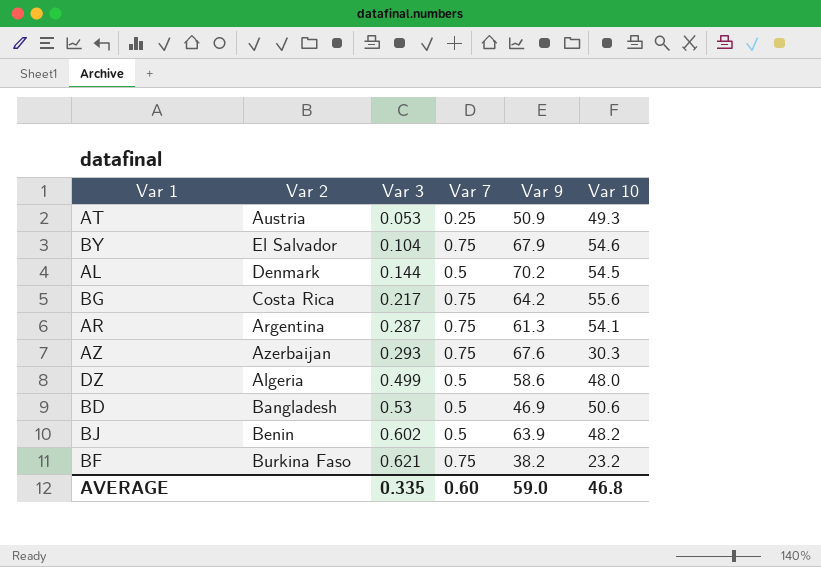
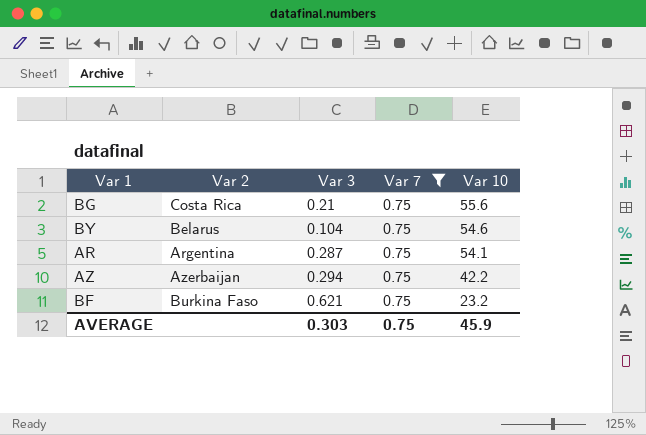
filter: none -> Var 7 = 0.75
row order: Var 3 ascending -> Var 10 descending
column Var 9 | position: 5 -> none
BG | Var 3: 0.217 -> 0.21
BY | Var 2: El Salvador -> Belarus
AZ | Var 3: 0.293 -> 0.294
AZ | Var 10: 30.3 -> 42.2
AVERAGE | Var 3: 0.335 -> 0.303
AVERAGE | Var 7: 0.60 -> 0.75
AVERAGE | Var 10: 46.8 -> 45.9

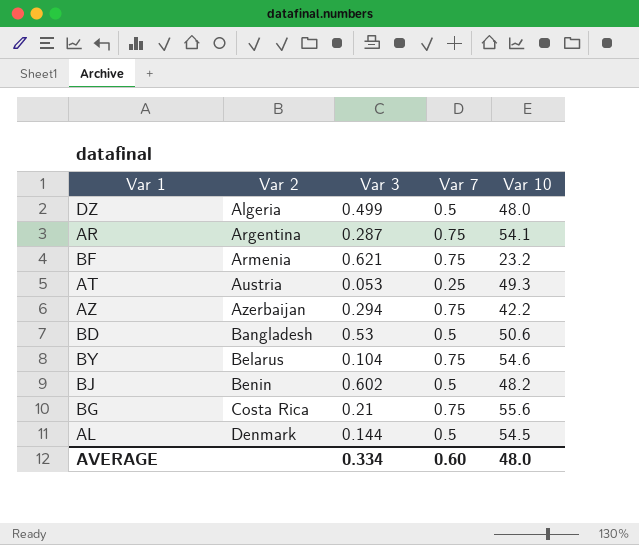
filter: Var 7 = 0.75 -> none
row order: Var 10 descending -> Var 2 ascending
BF | Var 2: Burkina Faso -> Armenia
AVERAGE | Var 3: 0.303 -> 0.334
AVERAGE | Var 7: 0.75 -> 0.60
AVERAGE | Var 10: 45.9 -> 48.0

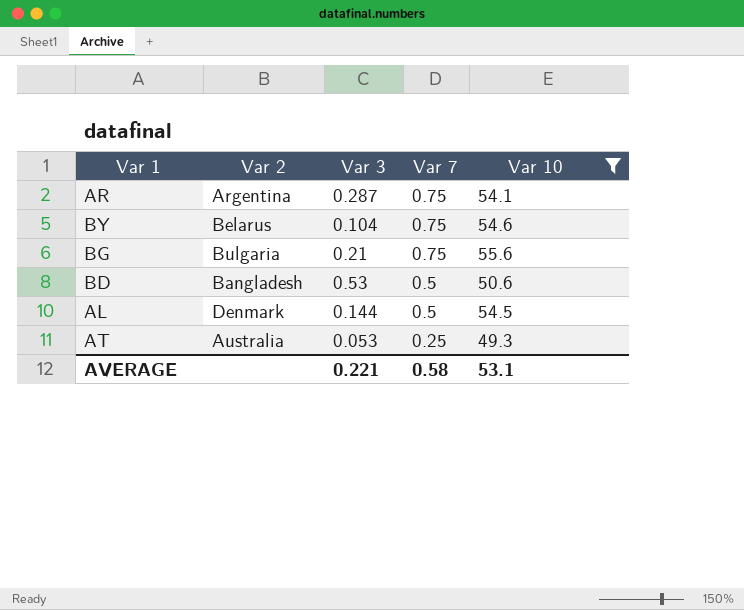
filter: none -> Var 10 >= 49.3
row order: Var 2 ascending -> Var 7 descending
BG | Var 2: Costa Rica -> Bulgaria
AT | Var 2: Austria -> Australia
AVERAGE | Var 3: 0.334 -> 0.221
AVERAGE | Var 7: 0.60 -> 0.58
AVERAGE | Var 10: 48.0 -> 53.1

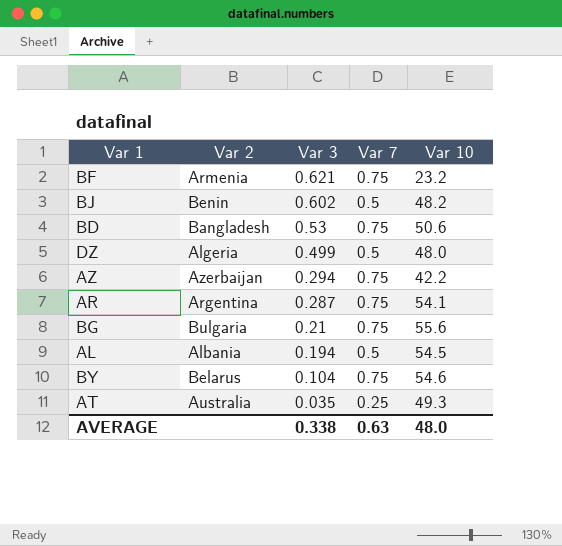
filter: Var 10 >= 49.3 -> none
row order: Var 7 descending -> Var 3 descending
BD | Var 7: 0.5 -> 0.75
AL | Var 2: Denmark -> Albania
AL | Var 3: 0.144 -> 0.194
AT | Var 3: 0.053 -> 0.035
AVERAGE | Var 3: 0.221 -> 0.338
AVERAGE | Var 7: 0.58 -> 0.63
AVERAGE | Var 10: 53.1 -> 48.0

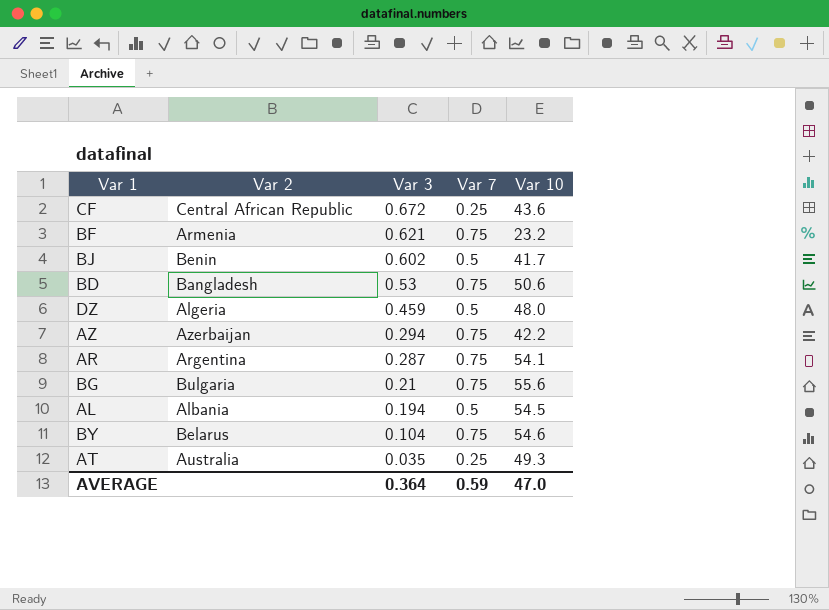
row CF: none -> Central African Republic | 0.672 | 0.25 | 43.6
BJ | Var 10: 48.2 -> 41.7
DZ | Var 3: 0.499 -> 0.459
AVERAGE | Var 3: 0.338 -> 0.364
AVERAGE | Var 7: 0.63 -> 0.59
AVERAGE | Var 10: 48.0 -> 47.0

